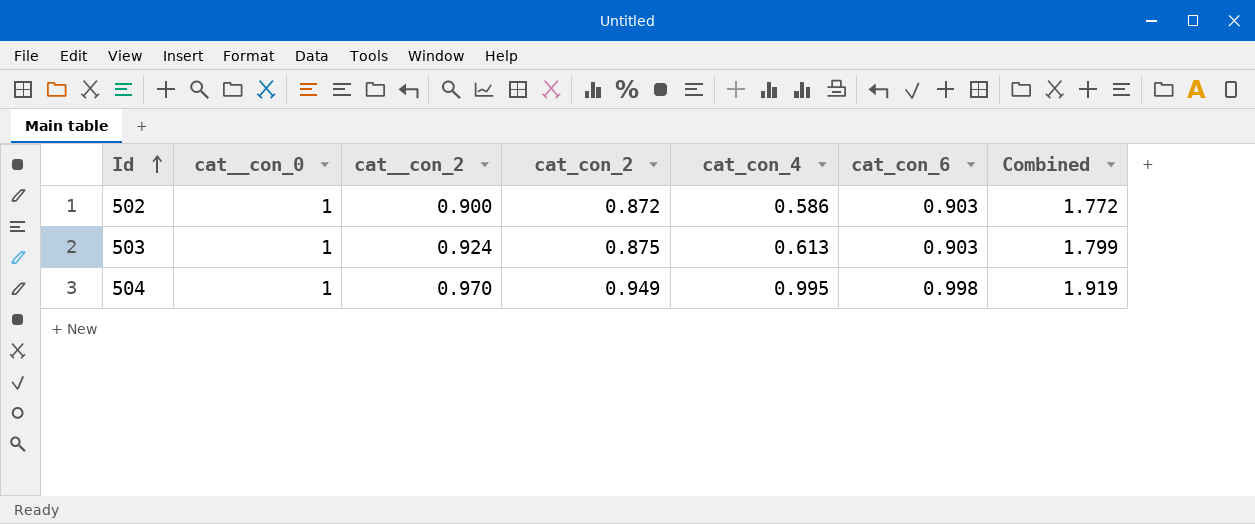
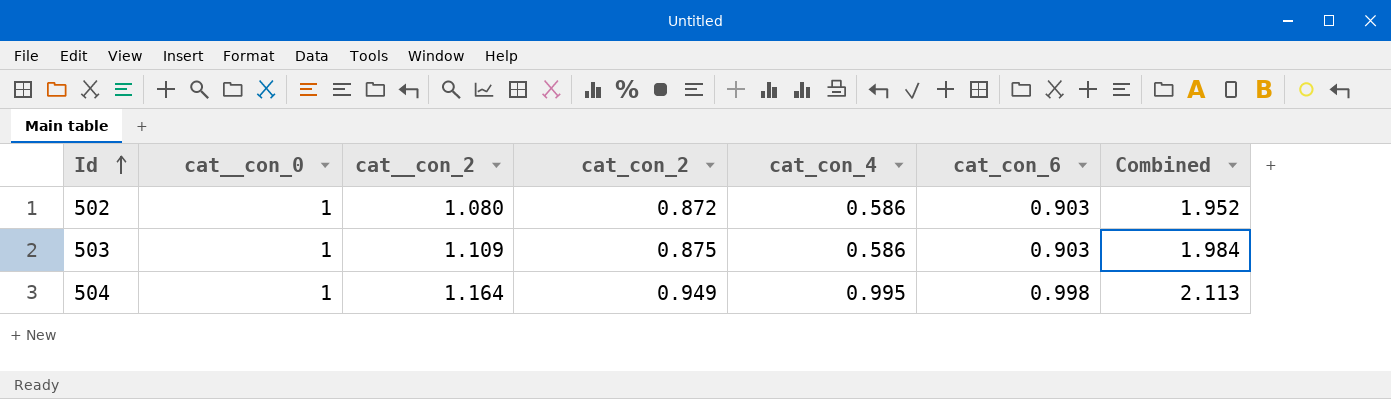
502 | cat__con_2: 0.900 -> 1.080
502 | Combined: 1.772 -> 1.952
503 | cat__con_2: 0.924 -> 1.109
503 | cat_con_4: 0.613 -> 0.586
503 | Combined: 1.799 -> 1.984
504 | cat__con_2: 0.970 -> 1.164
504 | Combined: 1.919 -> 2.113

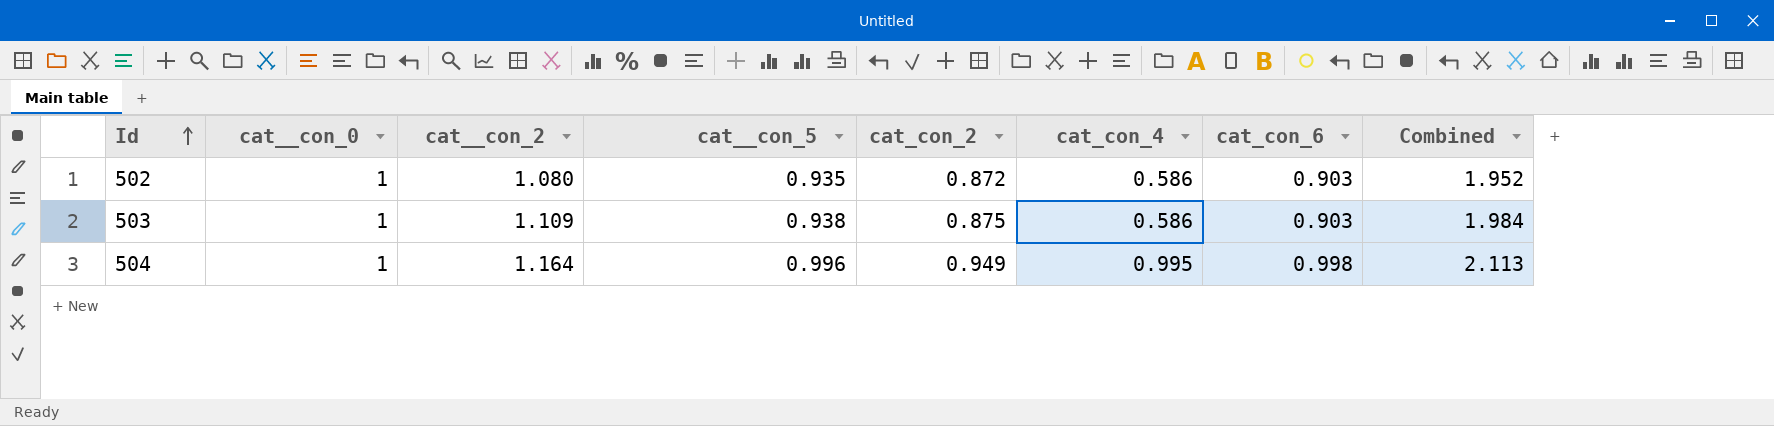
column cat__con_5 | position: none -> 4

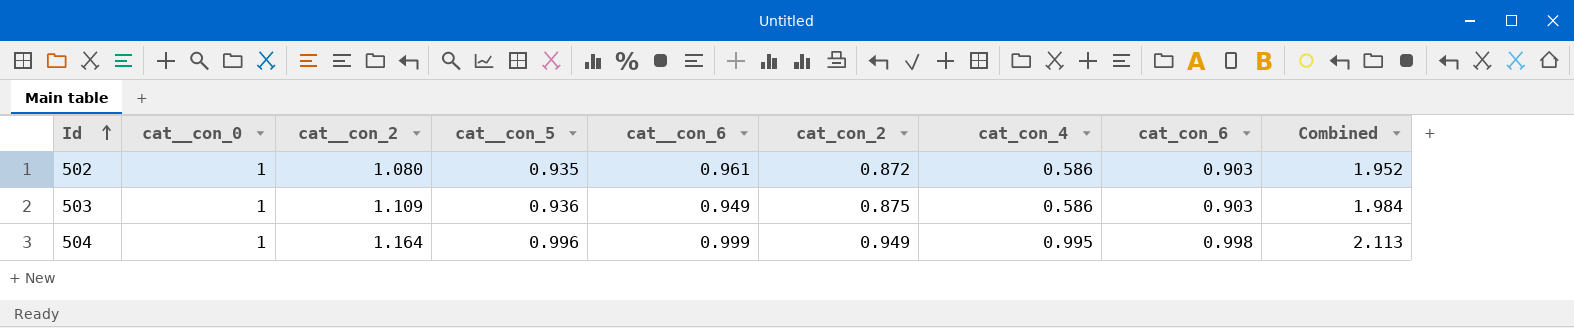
column cat__con_6 | position: none -> 5
503 | cat__con_5: 0.938 -> 0.936

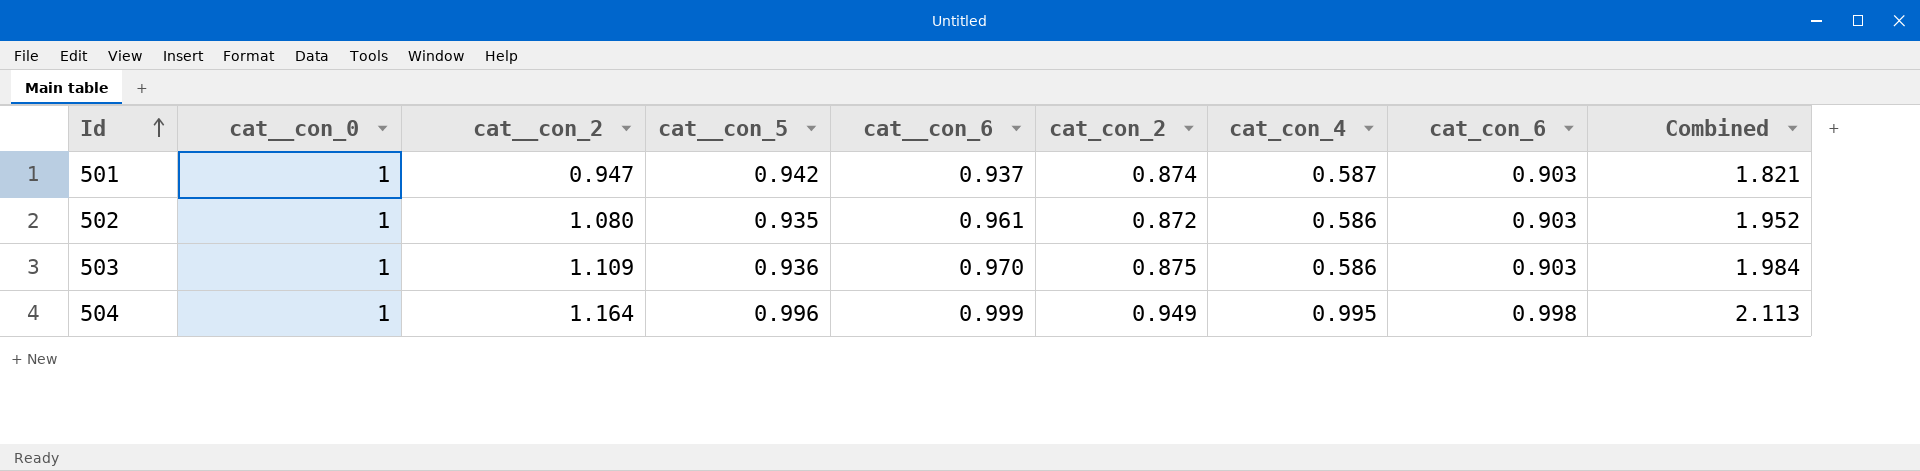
row 501: none -> 1 | 0.947 | 0.942 | 0.937 | 0.874 | 0.587 | 0.903 | 1.821
503 | cat__con_6: 0.949 -> 0.970

